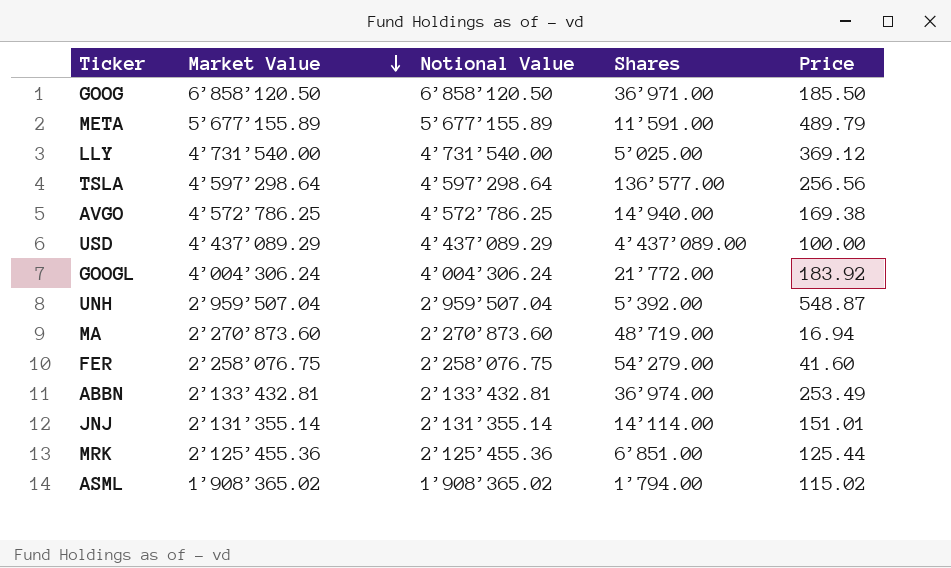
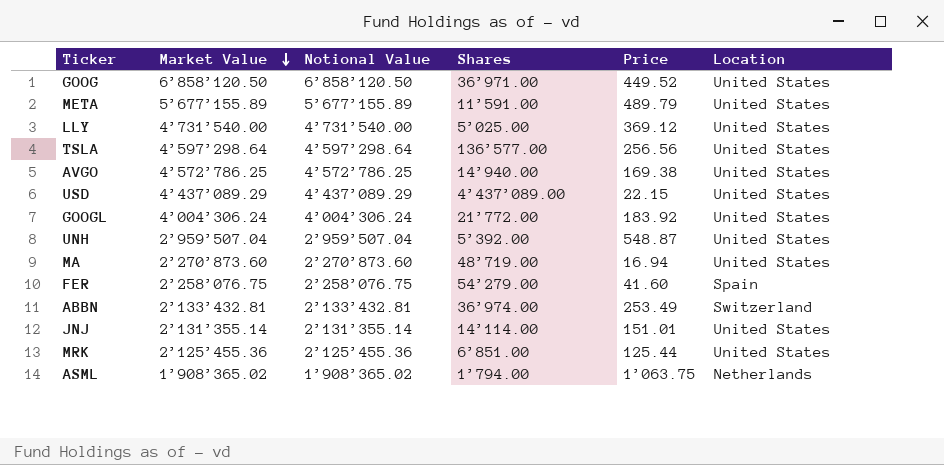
column Location | position: none -> 6
GOOG | Price: 185.50 -> 449.52
USD | Price: 100.00 -> 22.15
ASML | Price: 115.02 -> 1’063.75

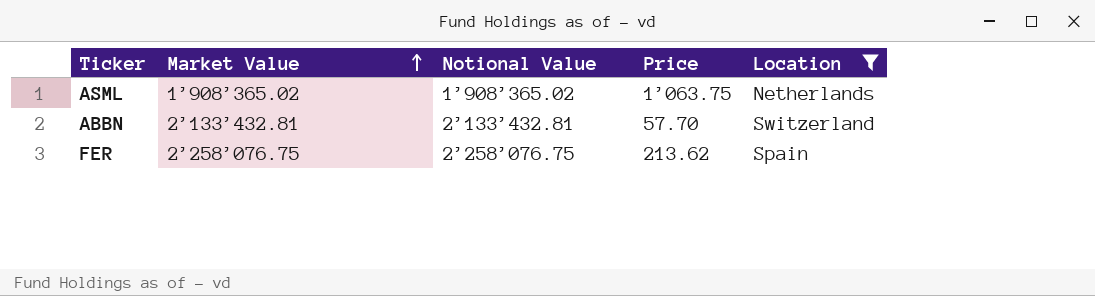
filter: none -> Location != United States
row order: Market Value descending -> Market Value ascending
column Shares | position: 4 -> none
ABBN | Price: 253.49 -> 57.70
FER | Price: 41.60 -> 213.62

